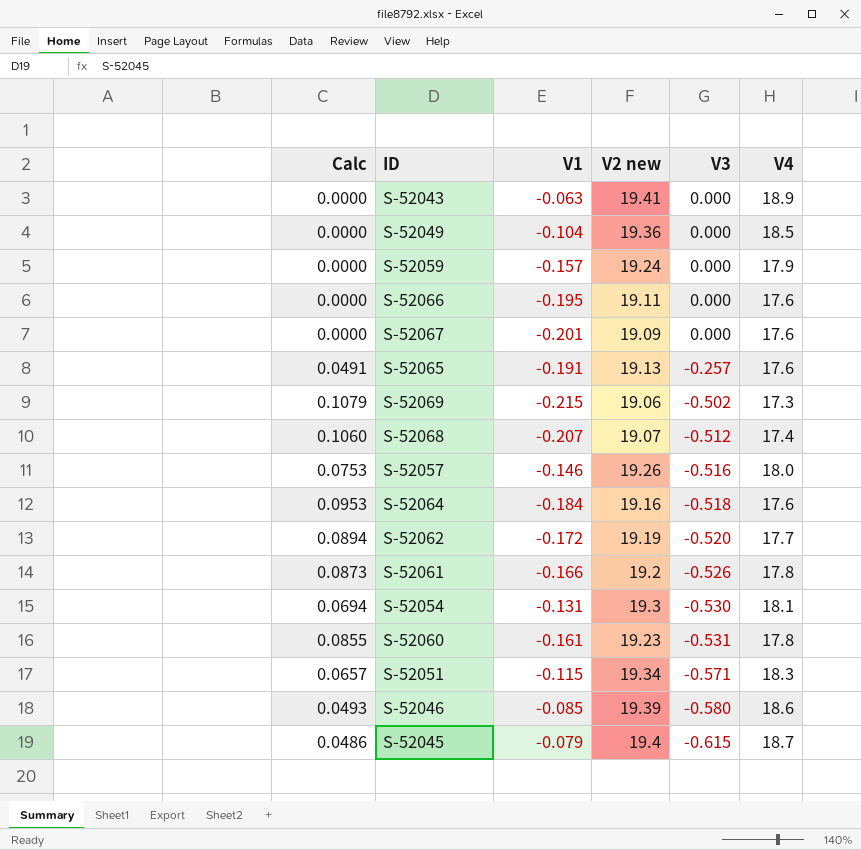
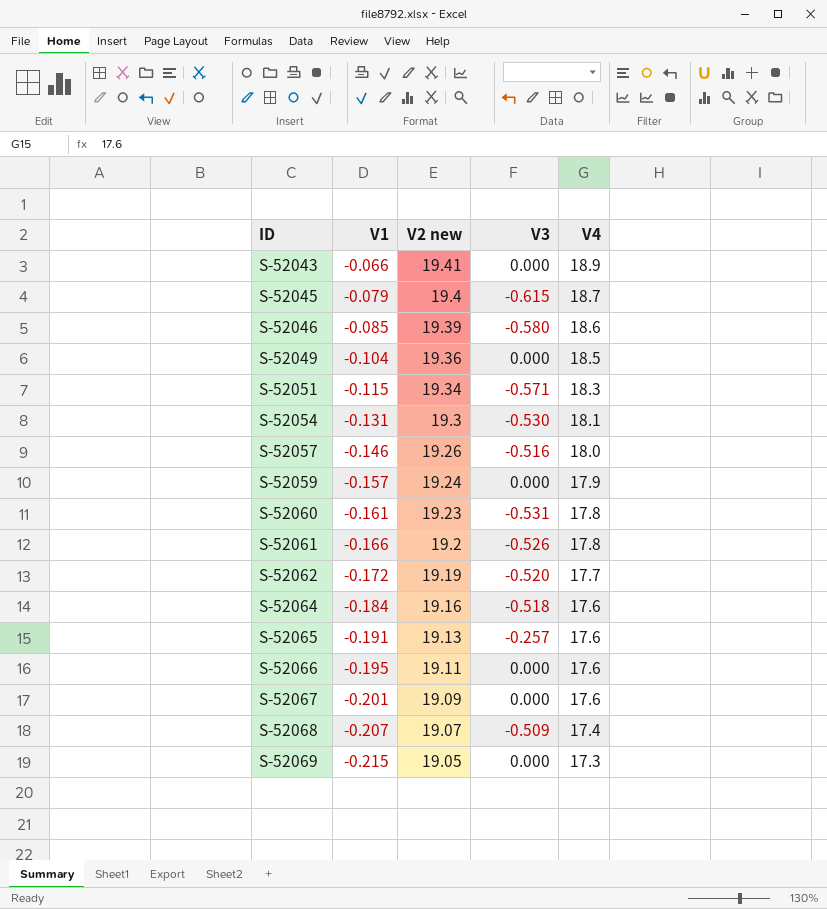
row order: V3 descending -> ID ascending
column Calc | formula: [V1] * [V3] -> none
S-52043 | V1: -0.063 -> -0.066
S-52068 | V3: -0.512 -> -0.509
S-52069 | V2 new: 19.06 -> 19.05
S-52069 | V3: -0.502 -> 0.000

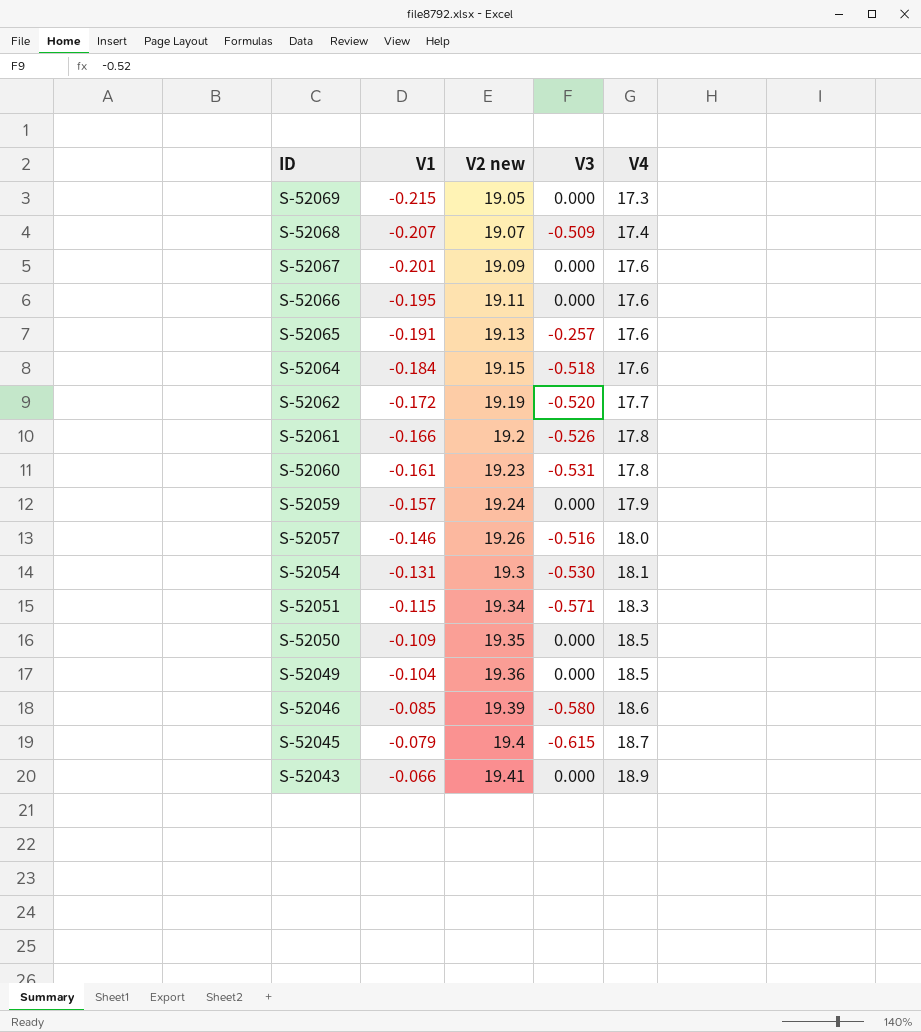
row order: ID ascending -> ID descending
S-52064 | V2 new: 19.16 -> 19.15
row S-52050: none -> -0.109 | 19.35 | 0.000 | 18.5

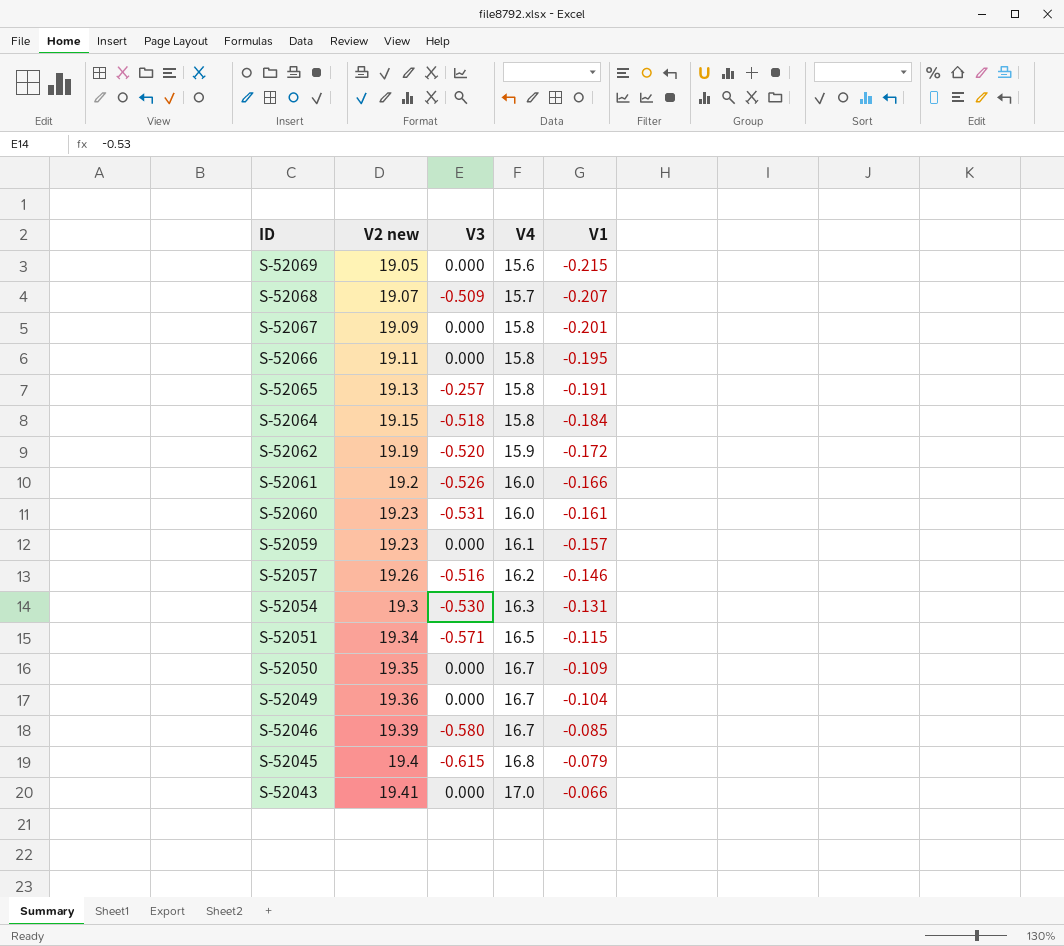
column V1 | position: 2 -> 5
S-52069 | V4: 17.3 -> 15.6
S-52068 | V4: 17.4 -> 15.7
S-52067 | V4: 17.6 -> 15.8
S-52066 | V4: 17.6 -> 15.8
S-52065 | V4: 17.6 -> 15.8
S-52064 | V4: 17.6 -> 15.8
S-52062 | V4: 17.7 -> 15.9
S-52061 | V4: 17.8 -> 16.0
S-52060 | V4: 17.8 -> 16.0
S-52059 | V2 new: 19.24 -> 19.23
S-52059 | V4: 17.9 -> 16.1
S-52057 | V4: 18.0 -> 16.2
S-52054 | V4: 18.1 -> 16.3
S-52051 | V4: 18.3 -> 16.5
S-52050 | V4: 18.5 -> 16.7
S-52049 | V4: 18.5 -> 16.7
S-52046 | V4: 18.6 -> 16.7
S-52045 | V4: 18.7 -> 16.8
S-52043 | V4: 18.9 -> 17.0

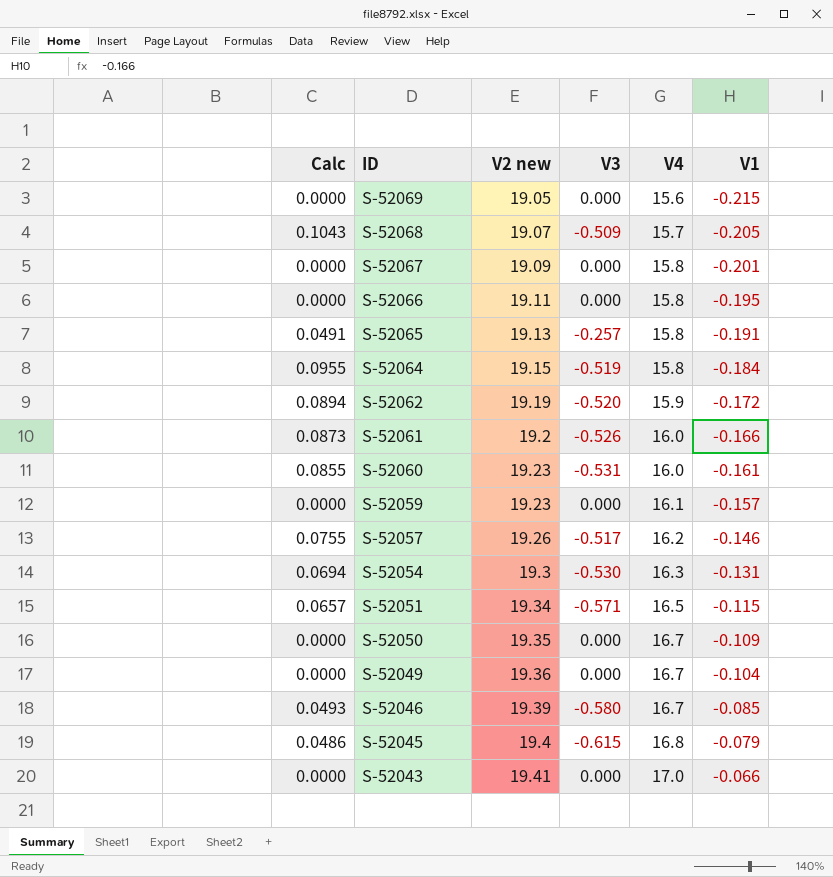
column Calc | formula: none -> [V3] * [V1]
S-52068 | V1: -0.207 -> -0.205
S-52064 | V3: -0.518 -> -0.519
S-52057 | V3: -0.516 -> -0.517

